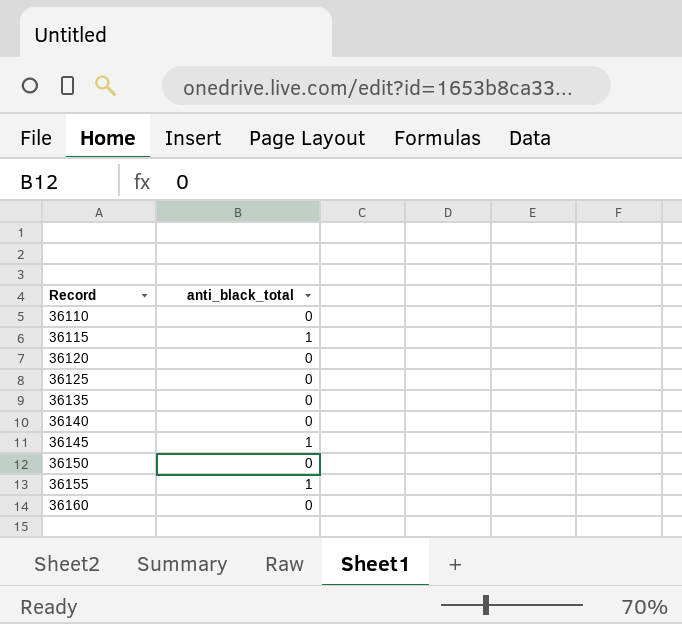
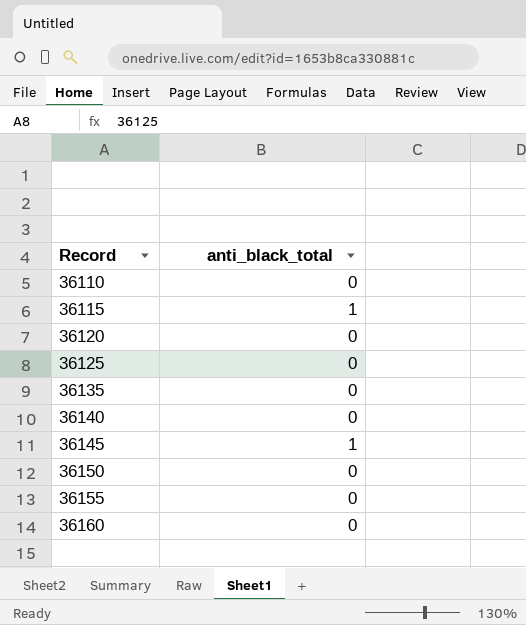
36155 | anti_black_total: 1 -> 0

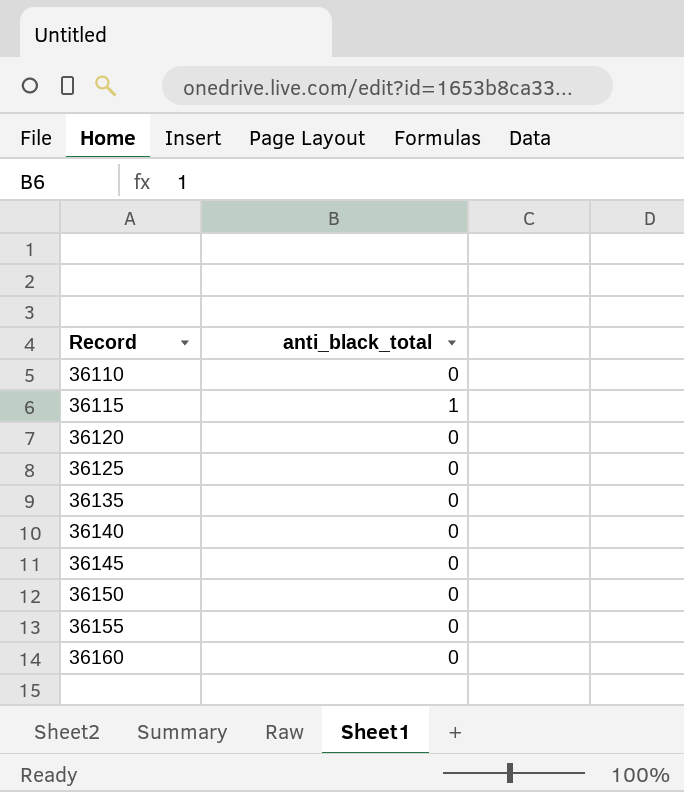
36145 | anti_black_total: 1 -> 0

